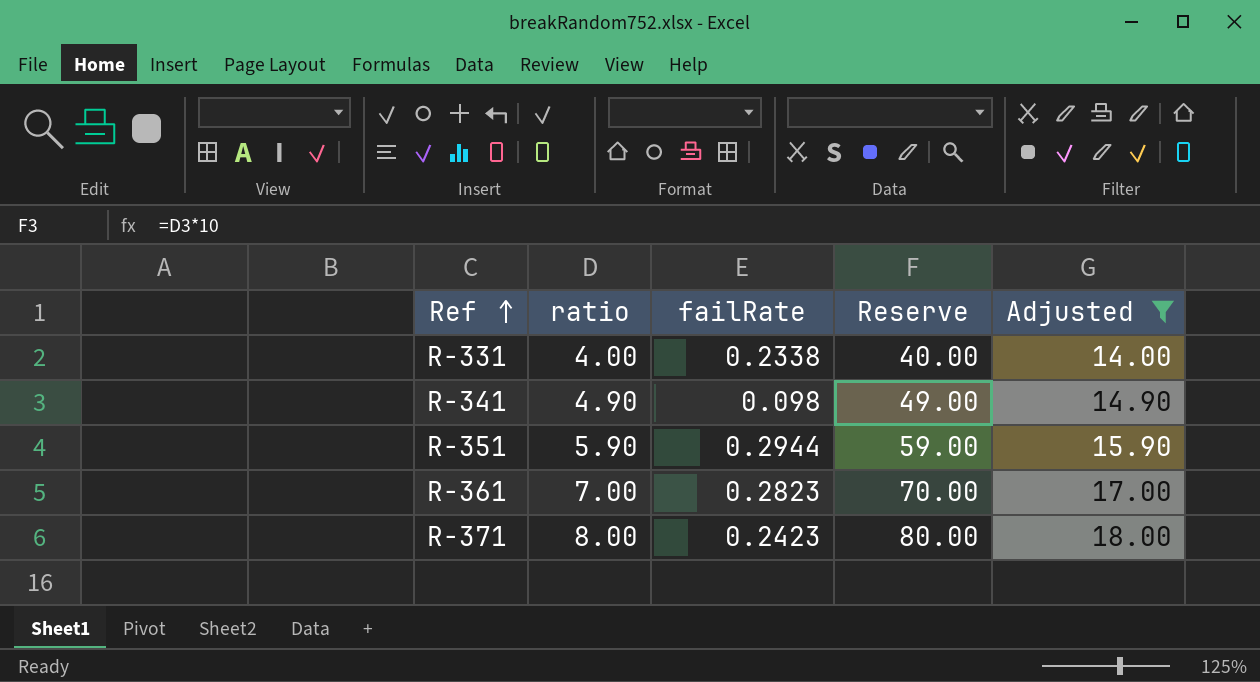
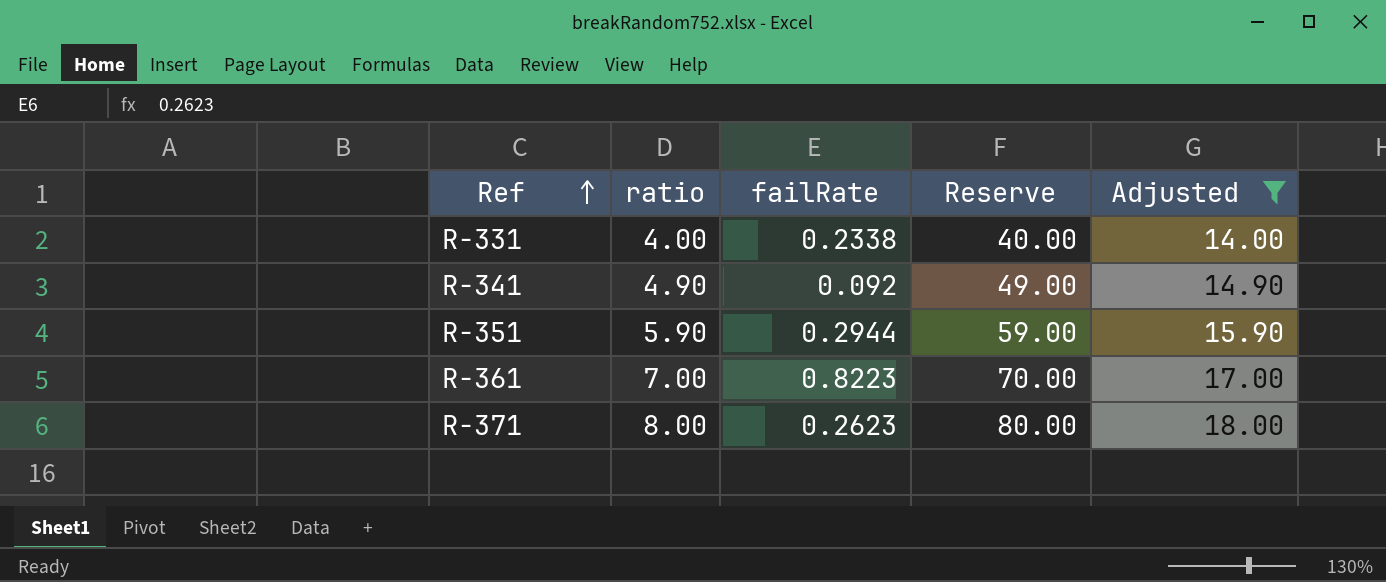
R-341 | failRate: 0.098 -> 0.092
R-361 | failRate: 0.2823 -> 0.8223
R-371 | failRate: 0.2423 -> 0.2623

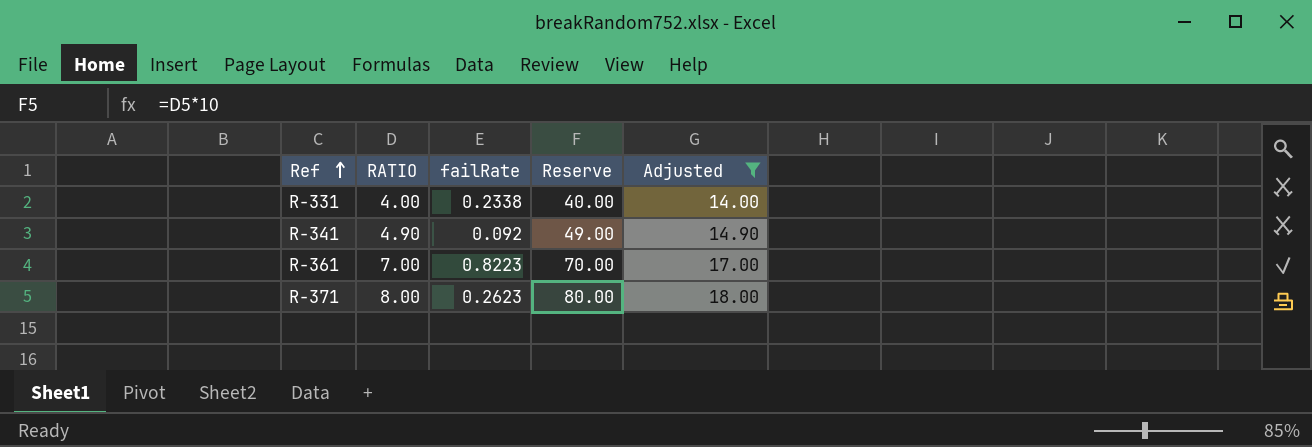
column name: ratio -> RATIO
row R-351: 5.90 | 0.2944 | 59.00 | 15.90 -> none

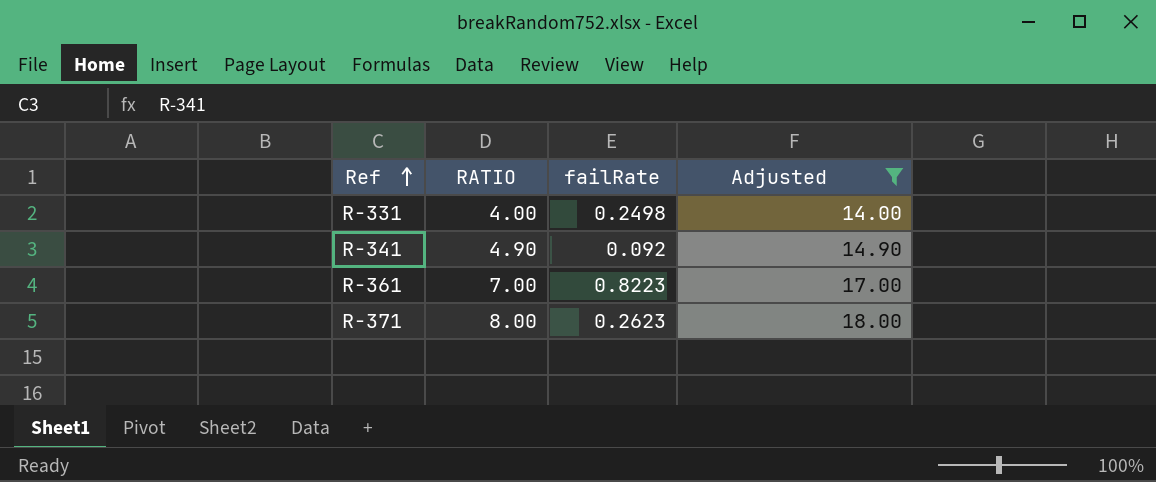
column Reserve | formula: [RATIO] * 10 -> none
R-331 | failRate: 0.2338 -> 0.2498

